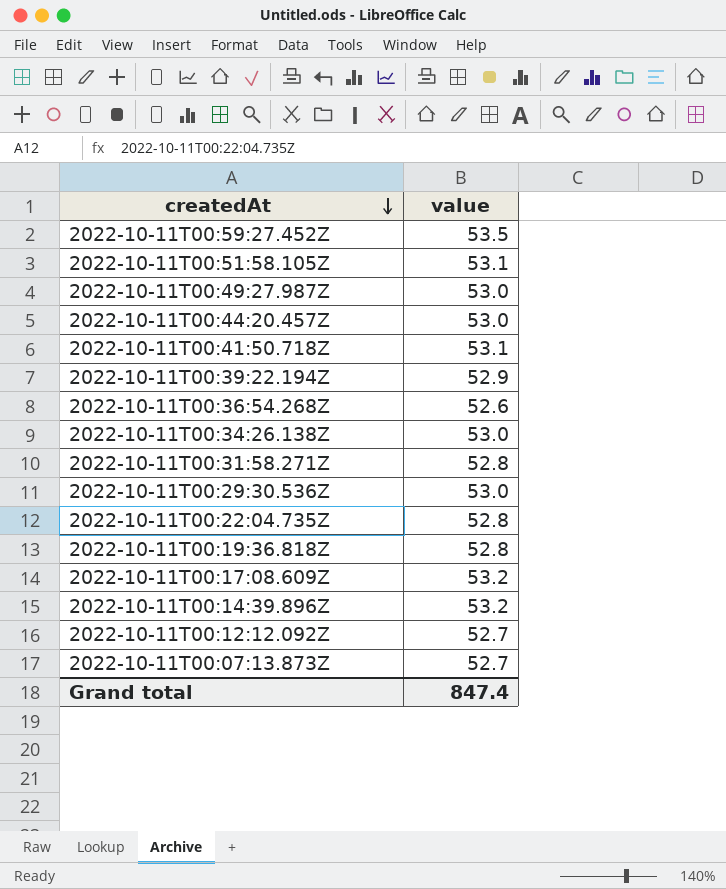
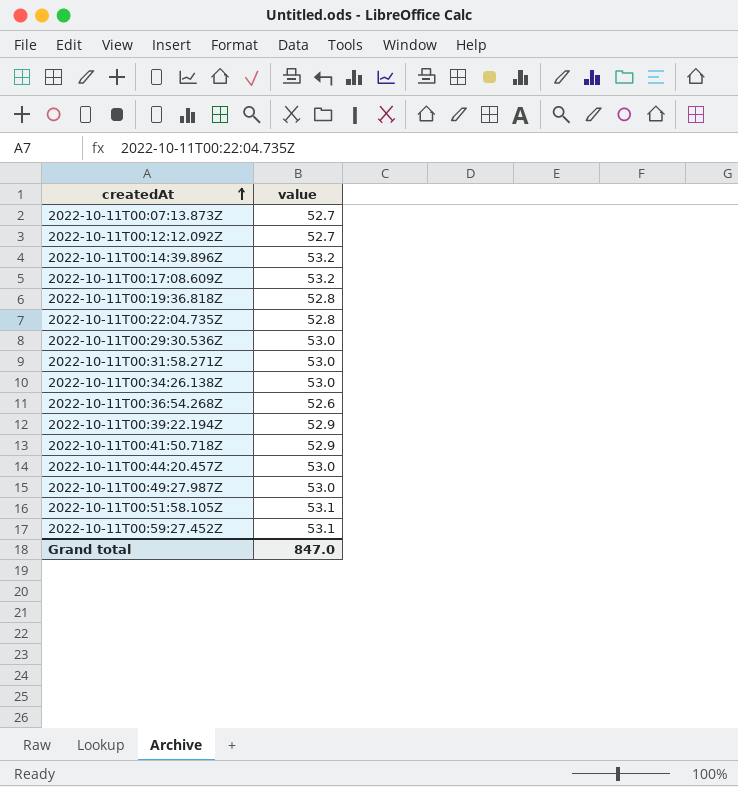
row order: createdAt descending -> createdAt ascending
2022-10-11T00:31:58.271Z | value: 52.8 -> 53.0
2022-10-11T00:41:50.718Z | value: 53.1 -> 52.9
2022-10-11T00:59:27.452Z | value: 53.5 -> 53.1
Grand total | value: 847.4 -> 847.0

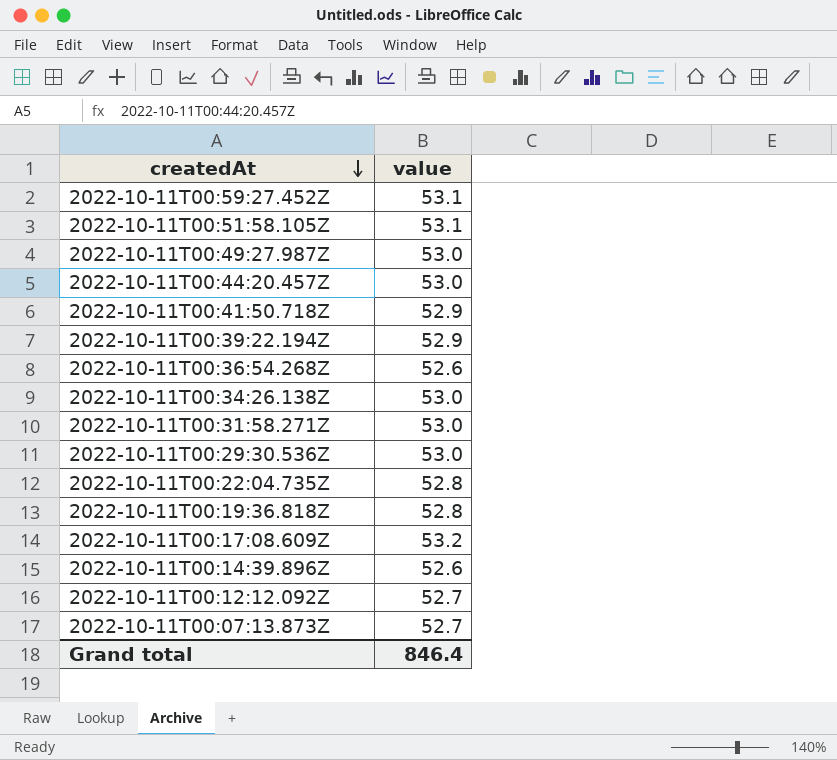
row order: createdAt ascending -> createdAt descending
2022-10-11T00:14:39.896Z | value: 53.2 -> 52.6
Grand total | value: 847.0 -> 846.4

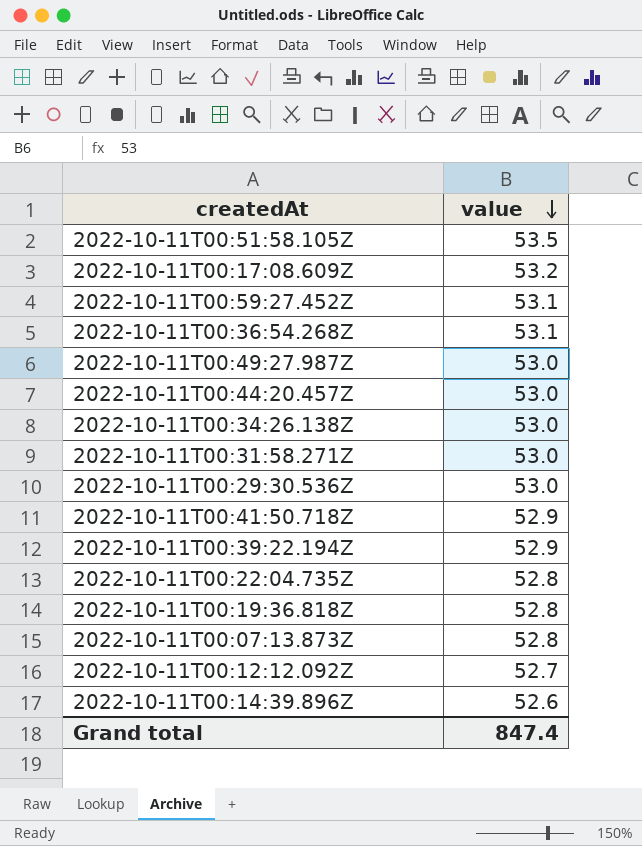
row order: createdAt descending -> value descending
2022-10-11T00:51:58.105Z | value: 53.1 -> 53.5
2022-10-11T00:36:54.268Z | value: 52.6 -> 53.1
2022-10-11T00:07:13.873Z | value: 52.7 -> 52.8
Grand total | value: 846.4 -> 847.4

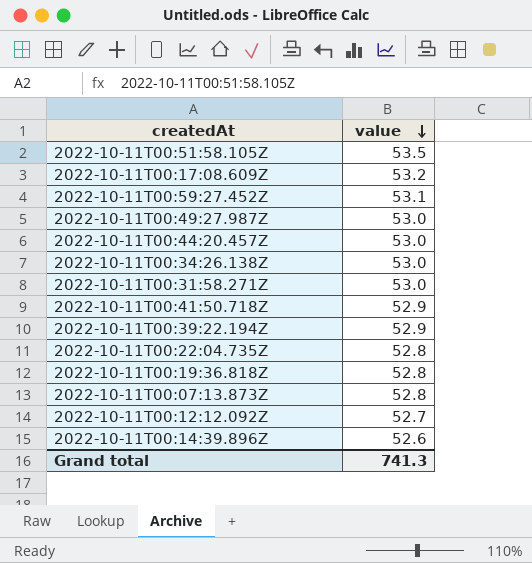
row 2022-10-11T00:36:54.268Z: 53.1 -> none
row 2022-10-11T00:29:30.536Z: 53.0 -> none
Grand total | value: 847.4 -> 741.3

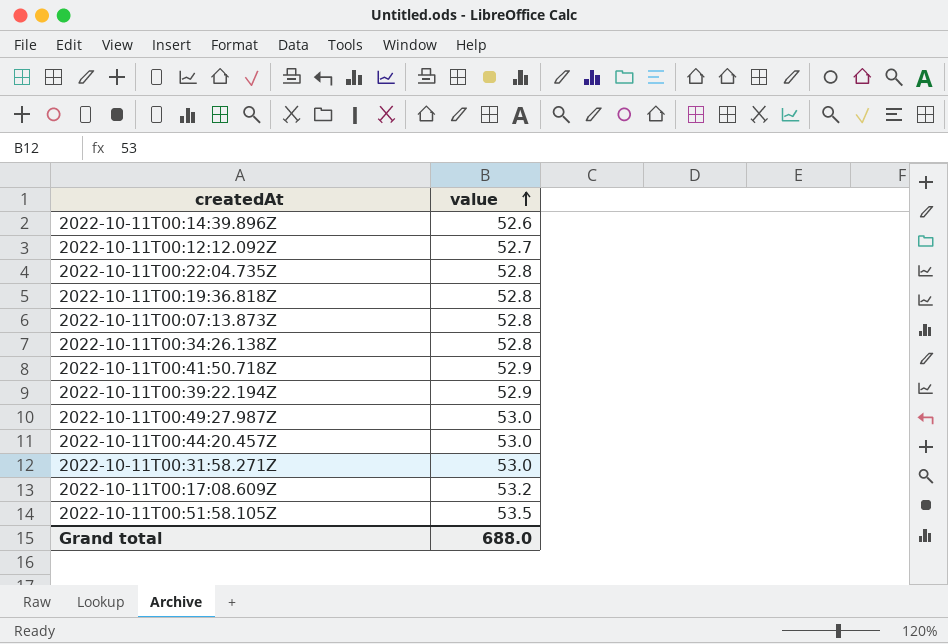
row order: value descending -> value ascending
row 2022-10-11T00:59:27.452Z: 53.1 -> none
2022-10-11T00:34:26.138Z | value: 53.0 -> 52.8
Grand total | value: 741.3 -> 688.0

